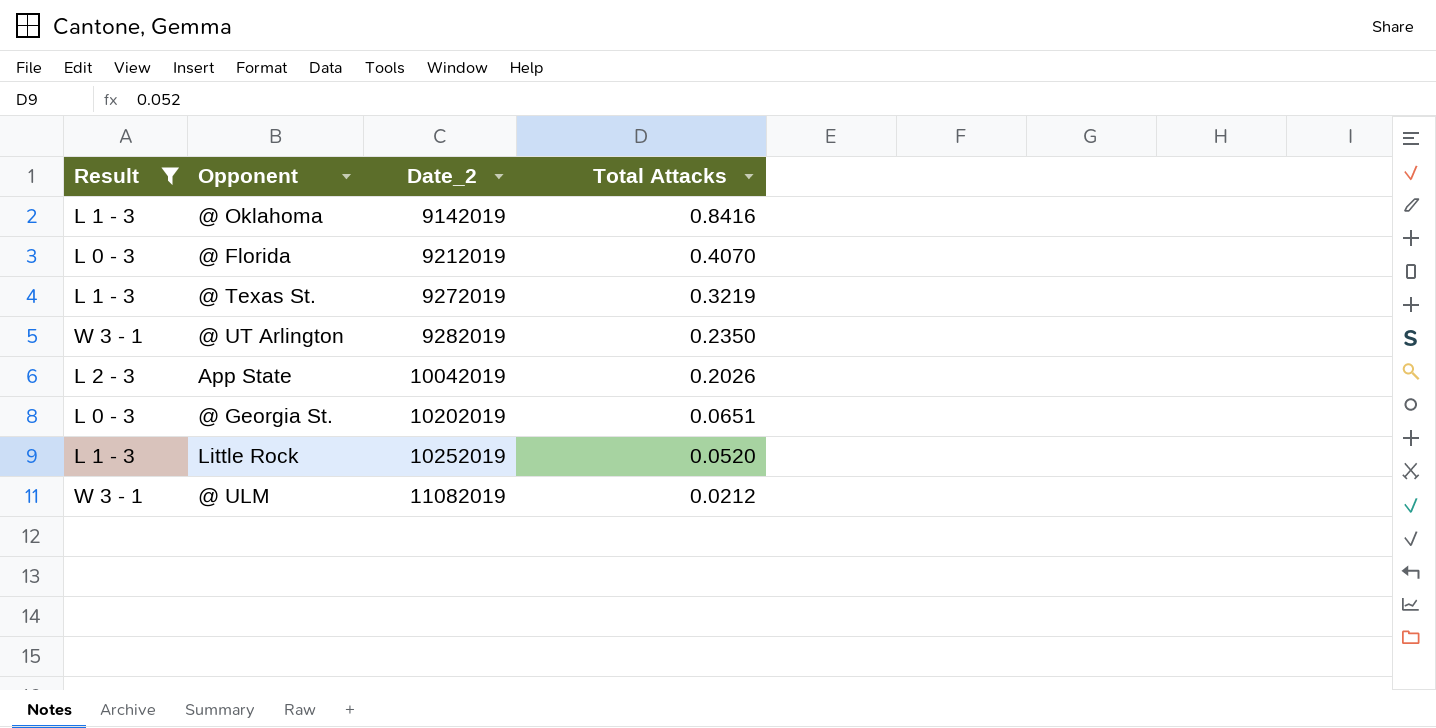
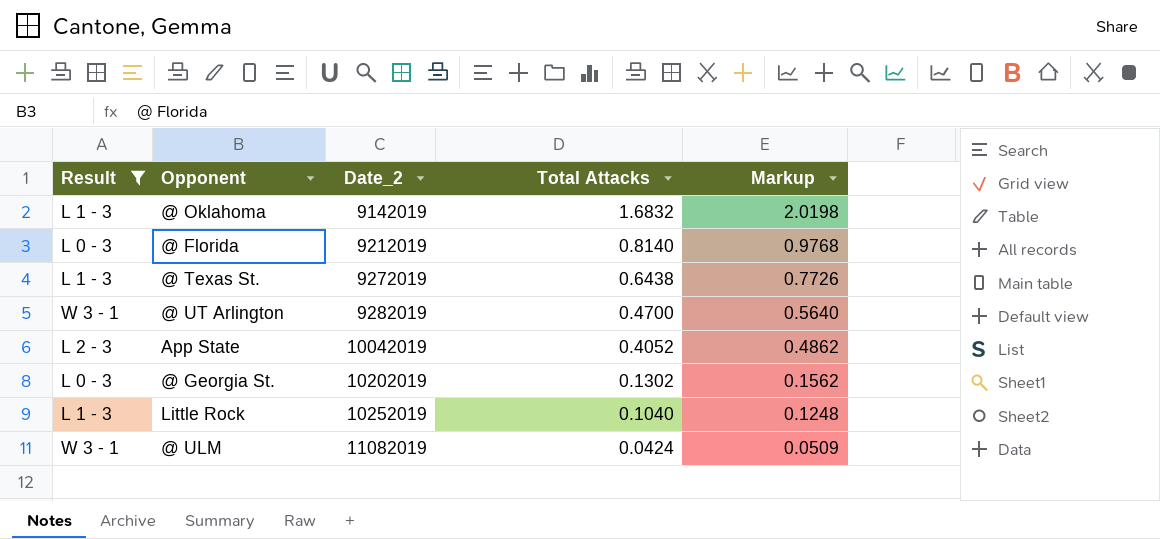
column Markup | formula: none -> [Total Attacks] * 1.2
@ Oklahoma | Total Attacks: 0.8416 -> 1.6832
@ Florida | Total Attacks: 0.4070 -> 0.8140
@ Texas St. | Total Attacks: 0.3219 -> 0.6438
@ UT Arlington | Total Attacks: 0.2350 -> 0.4700
App State | Total Attacks: 0.2026 -> 0.4052
@ Georgia St. | Total Attacks: 0.0651 -> 0.1302
Little Rock | Total Attacks: 0.0520 -> 0.1040
@ ULM | Total Attacks: 0.0212 -> 0.0424

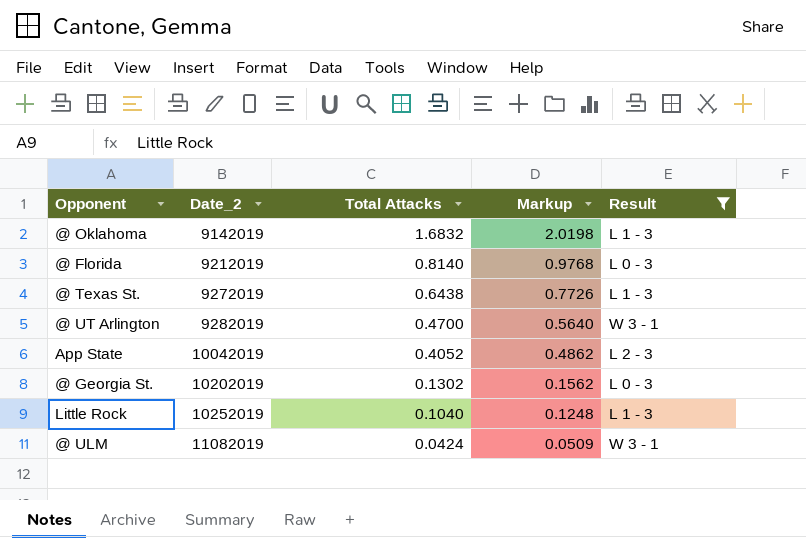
column Result | position: 1 -> 5

